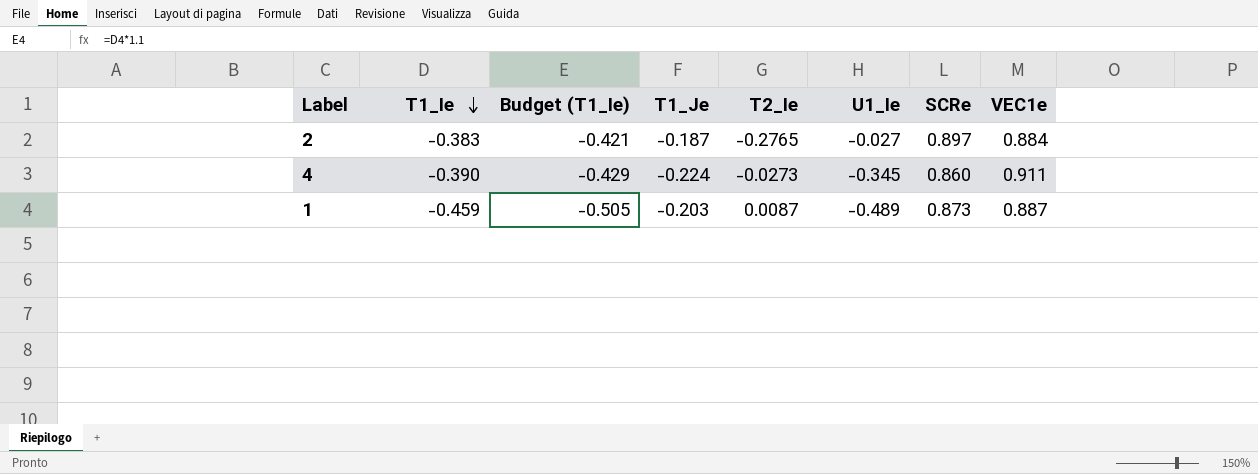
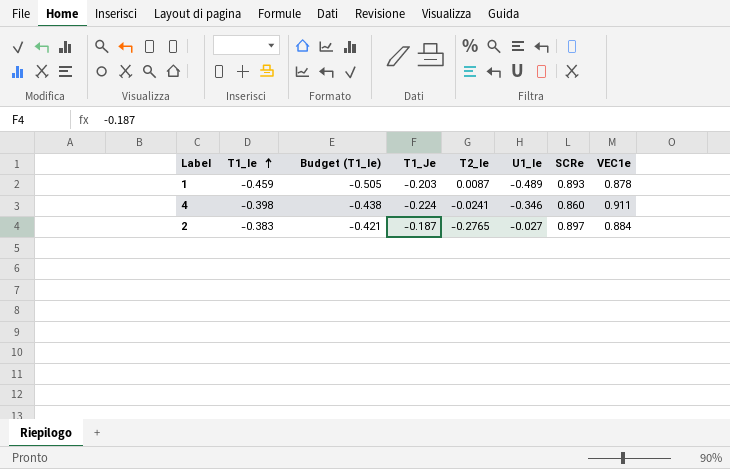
row order: T1_Ie descending -> T1_Ie ascending
1 | SCRe: 0.873 -> 0.893
1 | VEC1e: 0.887 -> 0.878
4 | T1_Ie: -0.390 -> -0.398
4 | Budget (T1_Ie): -0.429 -> -0.438
4 | T2_Ie: -0.0273 -> -0.0241
4 | U1_Ie: -0.345 -> -0.346

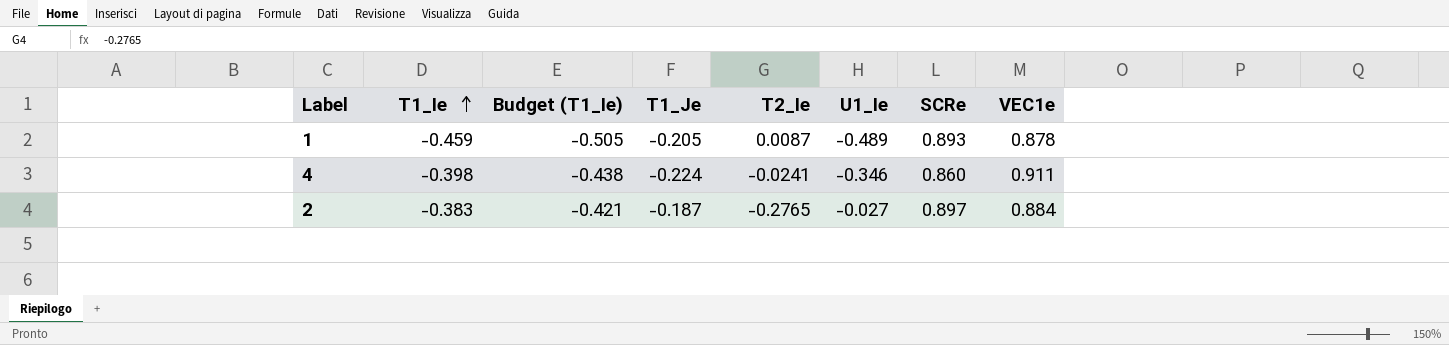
1 | T1_Je: -0.203 -> -0.205

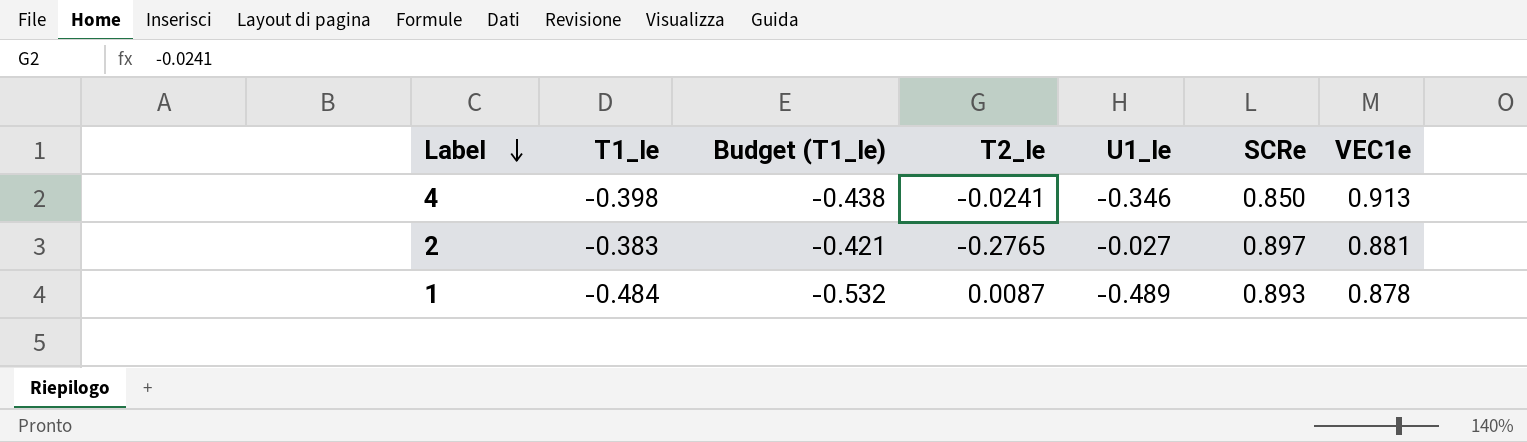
row order: T1_Ie ascending -> Label descending
column T1_Je | position: 4 -> none
4 | SCRe: 0.860 -> 0.850
4 | VEC1e: 0.911 -> 0.913
2 | VEC1e: 0.884 -> 0.881
1 | T1_Ie: -0.459 -> -0.484
1 | Budget (T1_Ie): -0.505 -> -0.532

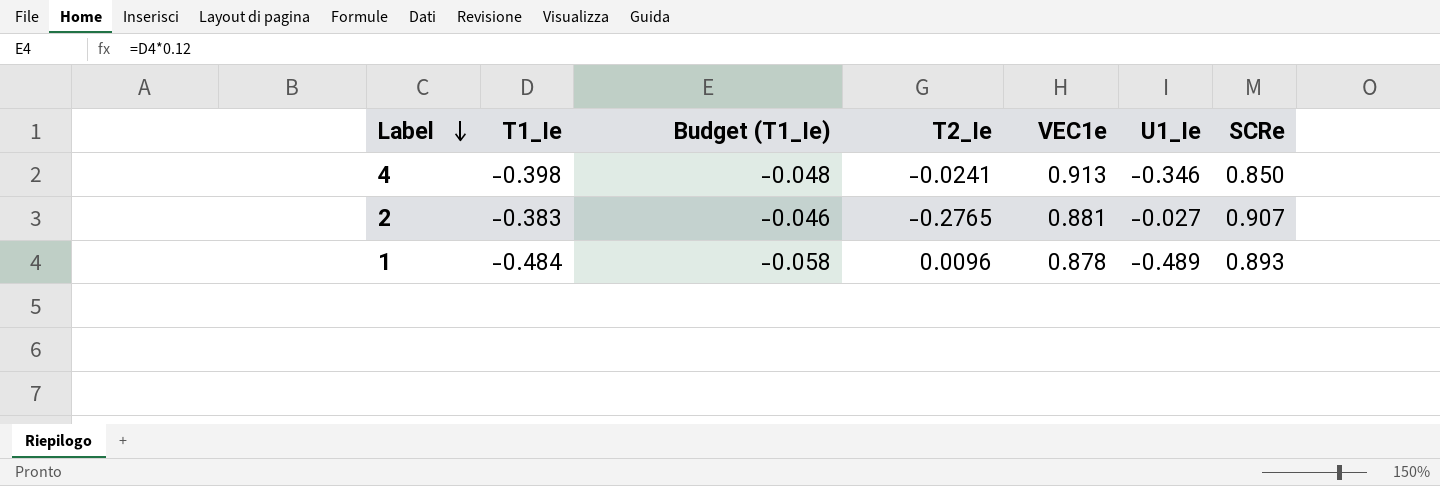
column Budget (T1_Ie) | formula: [T1_Ie] * 1.1 -> [T1_Ie] * 0.12
column VEC1e | position: 7 -> 5
2 | SCRe: 0.897 -> 0.907
1 | T2_Ie: 0.0087 -> 0.0096

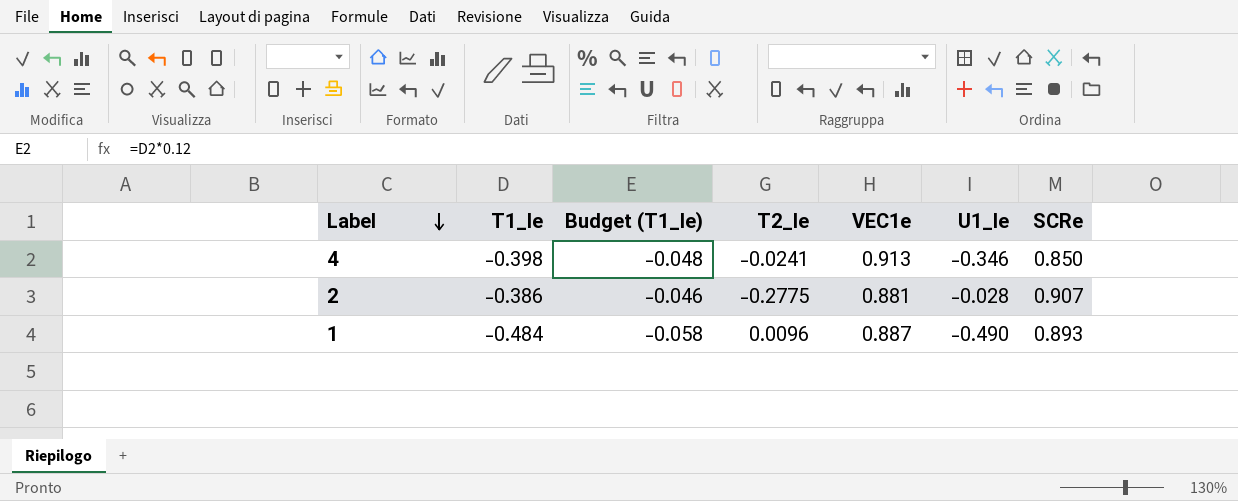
2 | T1_Ie: -0.383 -> -0.386
2 | T2_Ie: -0.2765 -> -0.2775
2 | U1_Ie: -0.027 -> -0.028
1 | VEC1e: 0.878 -> 0.887
1 | U1_Ie: -0.489 -> -0.490

